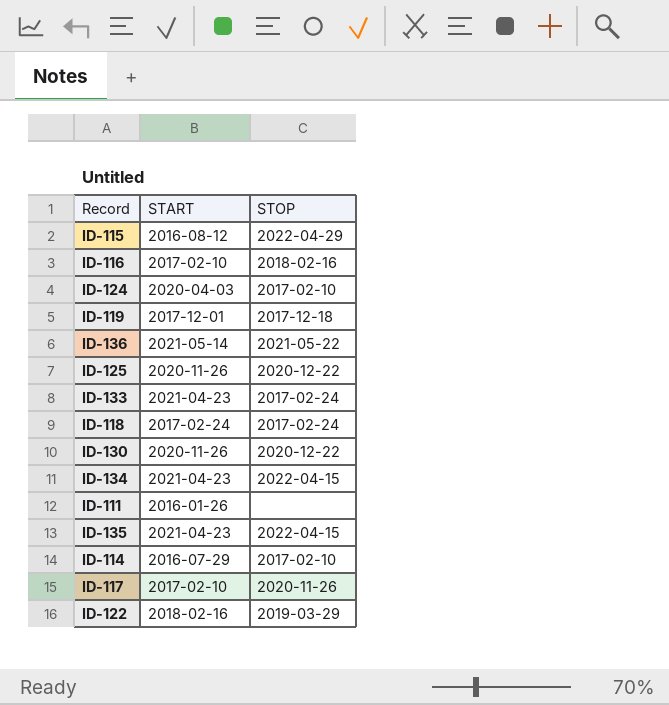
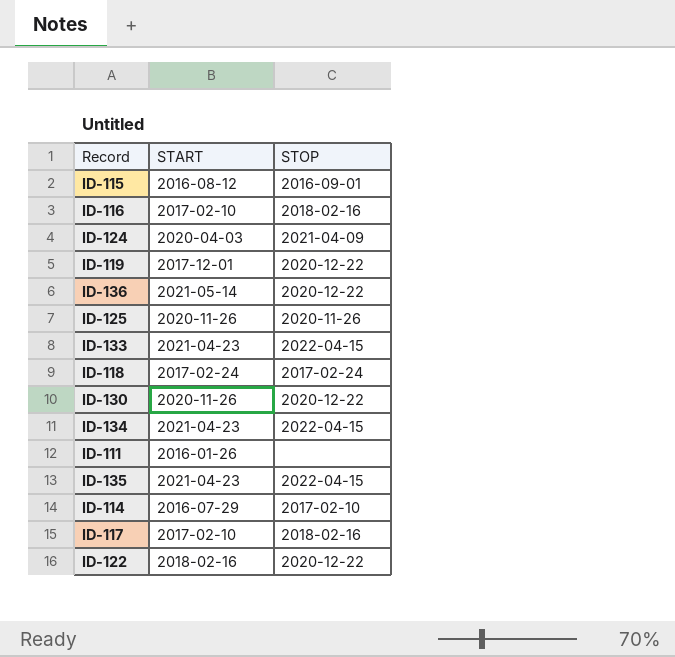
ID-115 | STOP: 2022-04-29 -> 2016-09-01
ID-124 | STOP: 2017-02-10 -> 2021-04-09
ID-119 | STOP: 2017-12-18 -> 2020-12-22
ID-136 | STOP: 2021-05-22 -> 2020-12-22
ID-125 | STOP: 2020-12-22 -> 2020-11-26
ID-133 | STOP: 2017-02-24 -> 2022-04-15
ID-117 | STOP: 2020-11-26 -> 2018-02-16
ID-122 | STOP: 2019-03-29 -> 2020-12-22

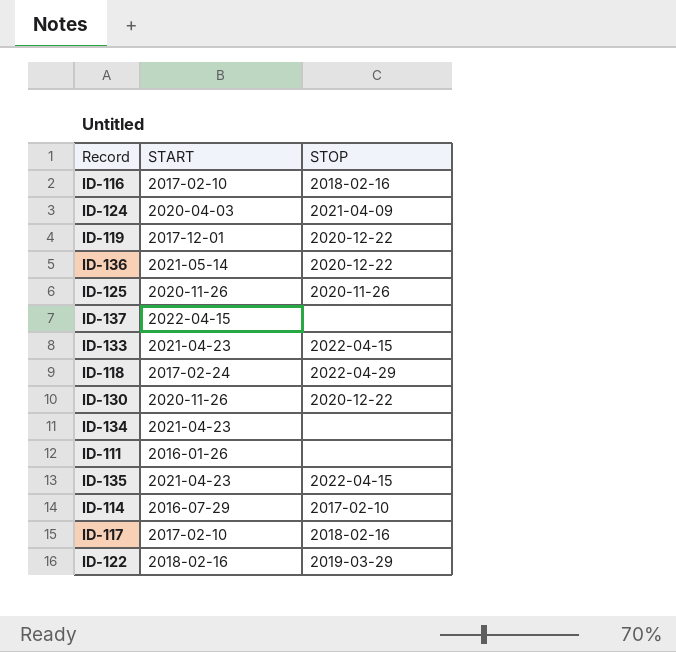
row ID-115: 2016-08-12 | 2016-09-01 -> none
row ID-137: none -> 2022-04-15 | none
ID-118 | STOP: 2017-02-24 -> 2022-04-29
ID-134 | STOP: 2022-04-15 -> none
ID-122 | STOP: 2020-12-22 -> 2019-03-29

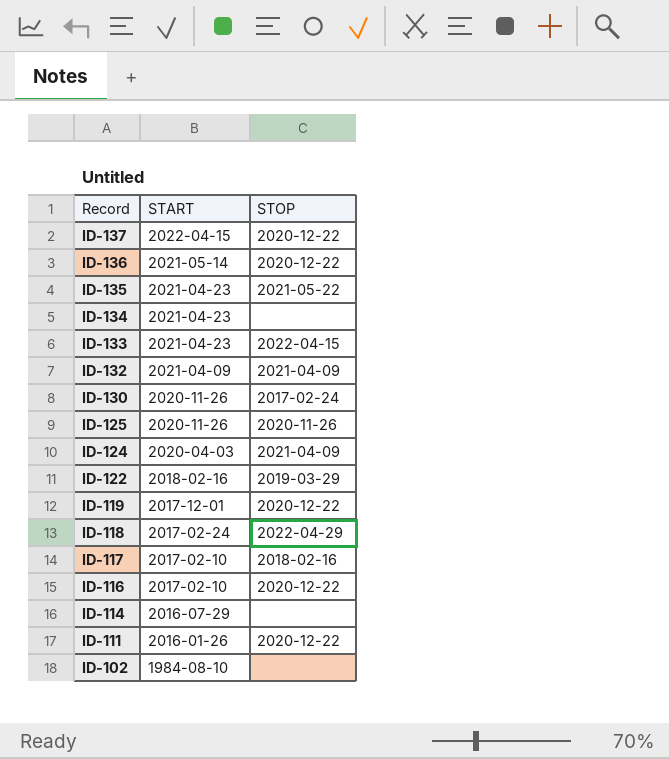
row order: none -> Record descending
ID-137 | STOP: none -> 2020-12-22
ID-135 | STOP: 2022-04-15 -> 2021-05-22
row ID-132: none -> 2021-04-09 | 2021-04-09
ID-130 | STOP: 2020-12-22 -> 2017-02-24
ID-116 | STOP: 2018-02-16 -> 2020-12-22
ID-114 | STOP: 2017-02-10 -> none
ID-111 | STOP: none -> 2020-12-22
row ID-102: none -> 1984-08-10 | none

